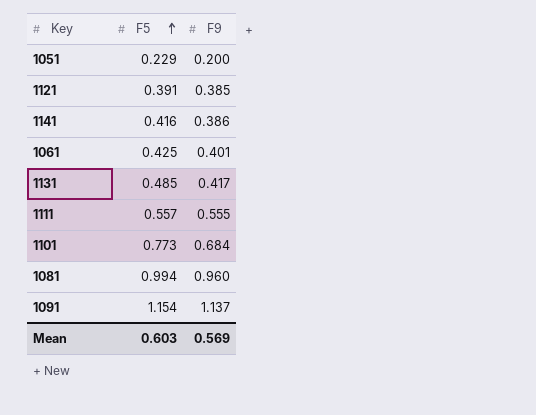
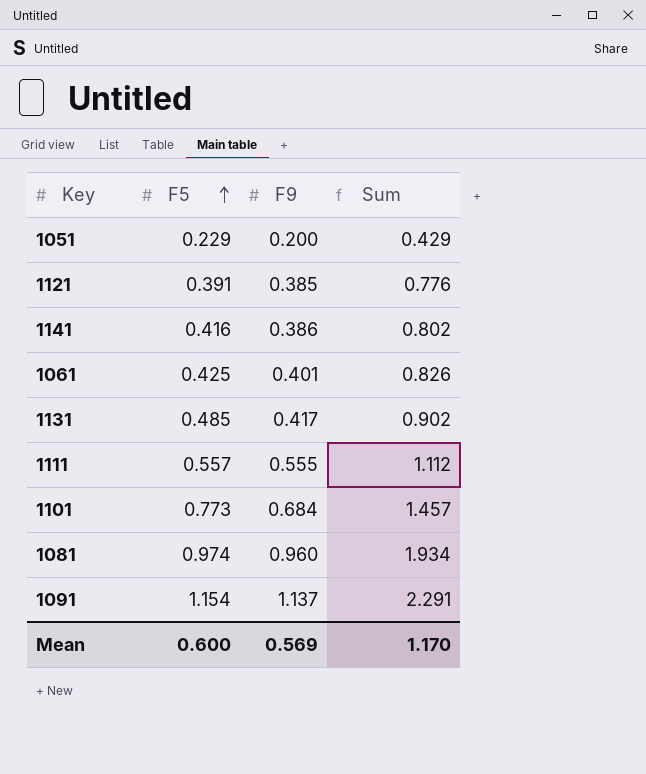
column Sum | formula: none -> [F5] + [F9]
1081 | F5: 0.994 -> 0.974
Mean | F5: 0.603 -> 0.600

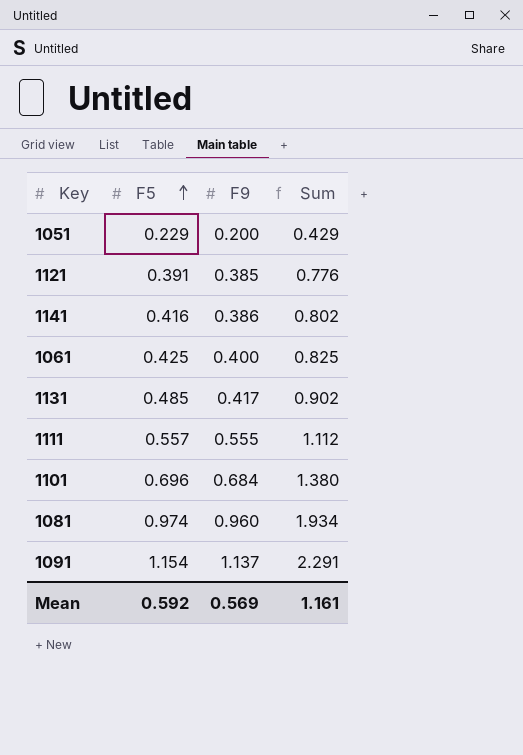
1061 | F9: 0.401 -> 0.400
1061 | Sum: 0.826 -> 0.825
1101 | F5: 0.773 -> 0.696
1101 | Sum: 1.457 -> 1.380
Mean | F5: 0.600 -> 0.592
Mean | Sum: 1.170 -> 1.161

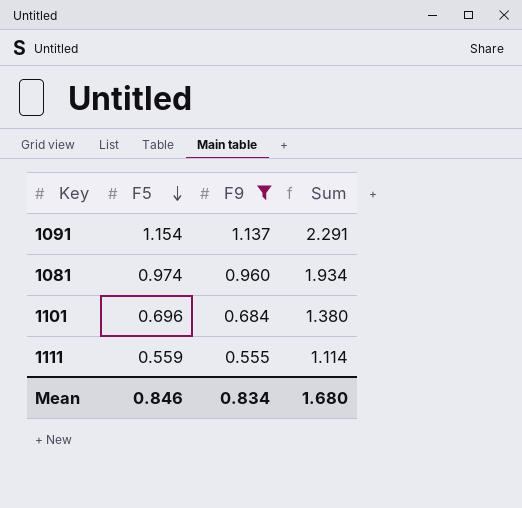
filter: none -> F9 >= 0.555
row order: F5 ascending -> F5 descending
1111 | F5: 0.557 -> 0.559
1111 | Sum: 1.112 -> 1.114
Mean | F5: 0.592 -> 0.846
Mean | F9: 0.569 -> 0.834
Mean | Sum: 1.161 -> 1.680

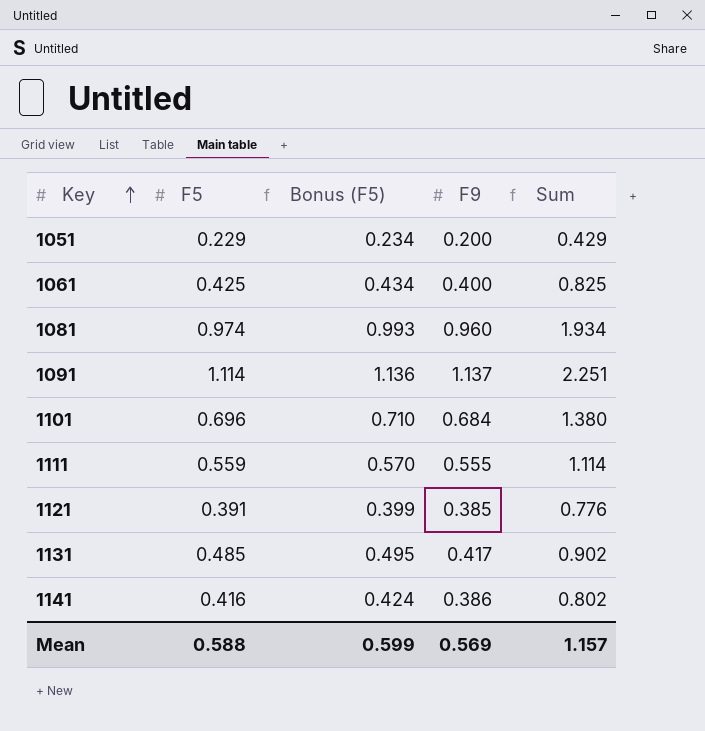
filter: F9 >= 0.555 -> none
row order: F5 descending -> Key ascending
column Bonus (F5) | formula: none -> [F5] * 1.02
1091 | F5: 1.154 -> 1.114
1091 | Sum: 2.291 -> 2.251
Mean | F5: 0.846 -> 0.588
Mean | F9: 0.834 -> 0.569
Mean | Sum: 1.680 -> 1.157

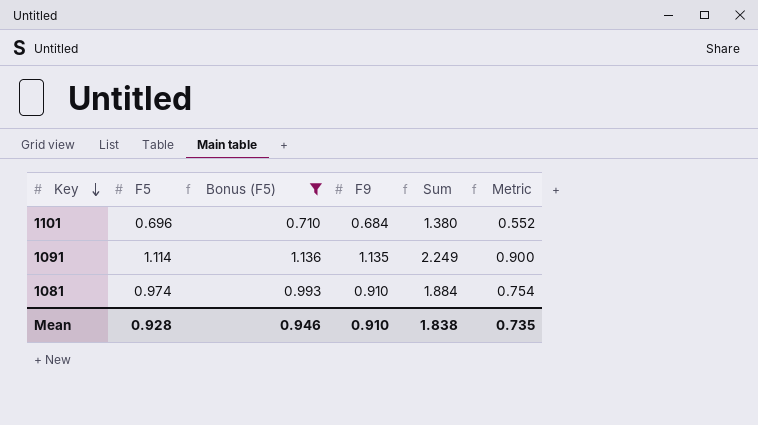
filter: none -> Bonus (F5) >= 0.710
row order: Key ascending -> Key descending
column Metric | formula: none -> [Sum] * 0.4
1091 | F9: 1.137 -> 1.135
1091 | Sum: 2.251 -> 2.249
1081 | F9: 0.960 -> 0.910
1081 | Sum: 1.934 -> 1.884
Mean | F5: 0.588 -> 0.928
Mean | Bonus (F5): 0.599 -> 0.946
Mean | F9: 0.569 -> 0.910
Mean | Sum: 1.157 -> 1.838

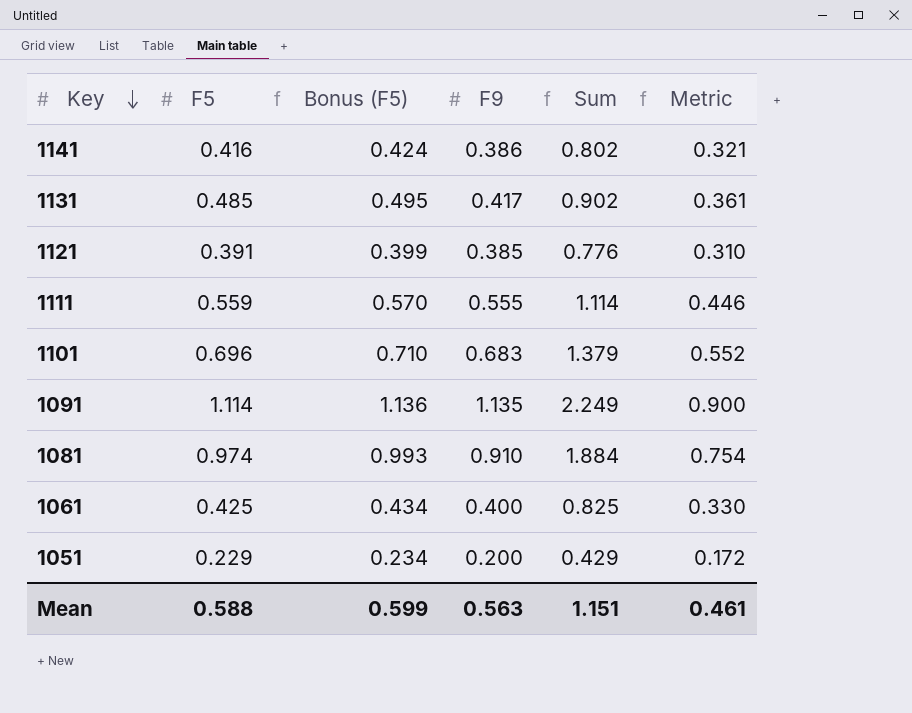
filter: Bonus (F5) >= 0.710 -> none
1101 | F9: 0.684 -> 0.683
1101 | Sum: 1.380 -> 1.379
Mean | F5: 0.928 -> 0.588
Mean | Bonus (F5): 0.946 -> 0.599
Mean | F9: 0.910 -> 0.563
Mean | Sum: 1.838 -> 1.151
Mean | Metric: 0.735 -> 0.461

